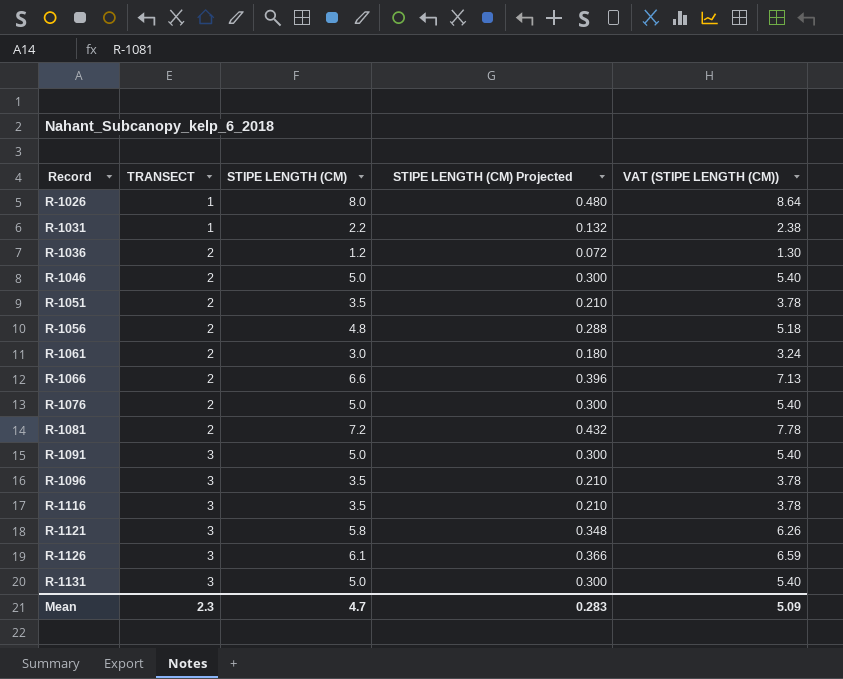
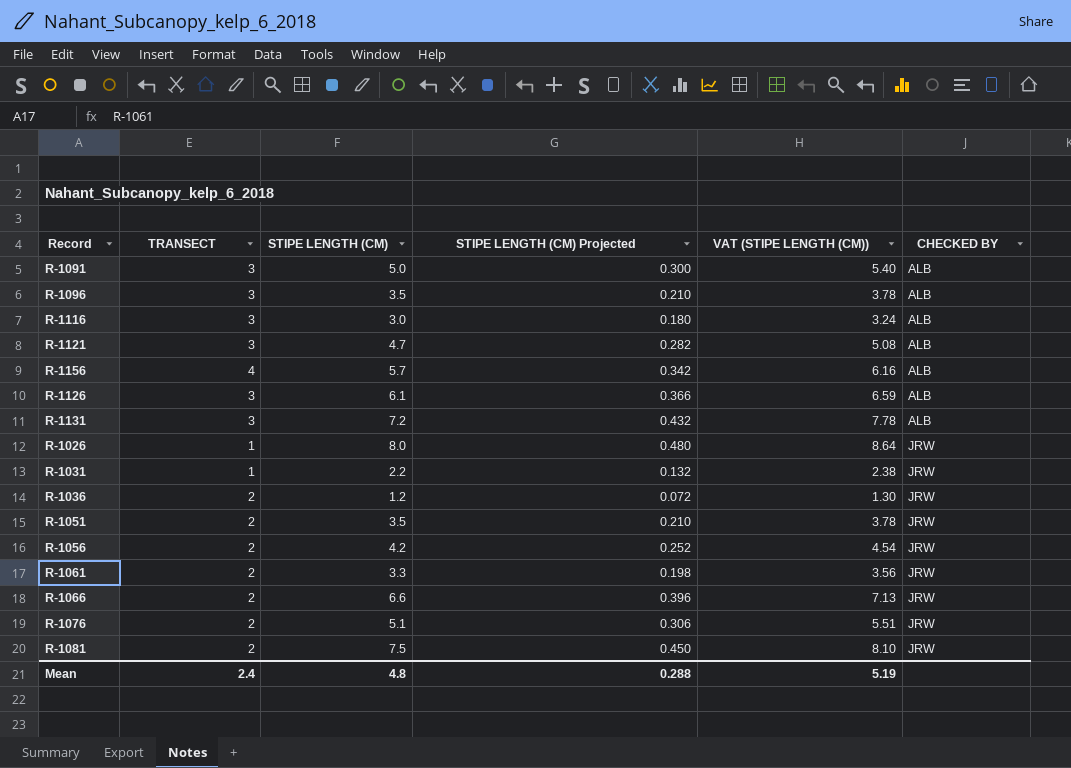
row order: Record ascending -> CHECKED BY ascending
column CHECKED BY | position: none -> 6
row R-1046: 2 | 5.0 | 0.300 | 5.40 -> none
R-1116 | STIPE LENGTH (CM): 3.5 -> 3.0
R-1116 | STIPE LENGTH (CM) Projected: 0.210 -> 0.180
R-1116 | VAT (STIPE LENGTH (CM)): 3.78 -> 3.24
R-1121 | STIPE LENGTH (CM): 5.8 -> 4.7
R-1121 | STIPE LENGTH (CM) Projected: 0.348 -> 0.282
R-1121 | VAT (STIPE LENGTH (CM)): 6.26 -> 5.08
row R-1156: none -> 4 | 5.7 | 0.342 | 6.16 | ALB
R-1131 | STIPE LENGTH (CM): 5.0 -> 7.2
R-1131 | STIPE LENGTH (CM) Projected: 0.300 -> 0.432
R-1131 | VAT (STIPE LENGTH (CM)): 5.40 -> 7.78
R-1056 | STIPE LENGTH (CM): 4.8 -> 4.2
R-1056 | STIPE LENGTH (CM) Projected: 0.288 -> 0.252
R-1056 | VAT (STIPE LENGTH (CM)): 5.18 -> 4.54
R-1061 | STIPE LENGTH (CM): 3.0 -> 3.3
R-1061 | STIPE LENGTH (CM) Projected: 0.180 -> 0.198
R-1061 | VAT (STIPE LENGTH (CM)): 3.24 -> 3.56
R-1076 | STIPE LENGTH (CM): 5.0 -> 5.1
R-1076 | STIPE LENGTH (CM) Projected: 0.300 -> 0.306
R-1076 | VAT (STIPE LENGTH (CM)): 5.40 -> 5.51
R-1081 | STIPE LENGTH (CM): 7.2 -> 7.5
R-1081 | STIPE LENGTH (CM) Projected: 0.432 -> 0.450
R-1081 | VAT (STIPE LENGTH (CM)): 7.78 -> 8.10
Mean | TRANSECT: 2.3 -> 2.4
Mean | STIPE LENGTH (CM): 4.7 -> 4.8
Mean | STIPE LENGTH (CM) Projected: 0.283 -> 0.288
Mean | VAT (STIPE LENGTH (CM)): 5.09 -> 5.19

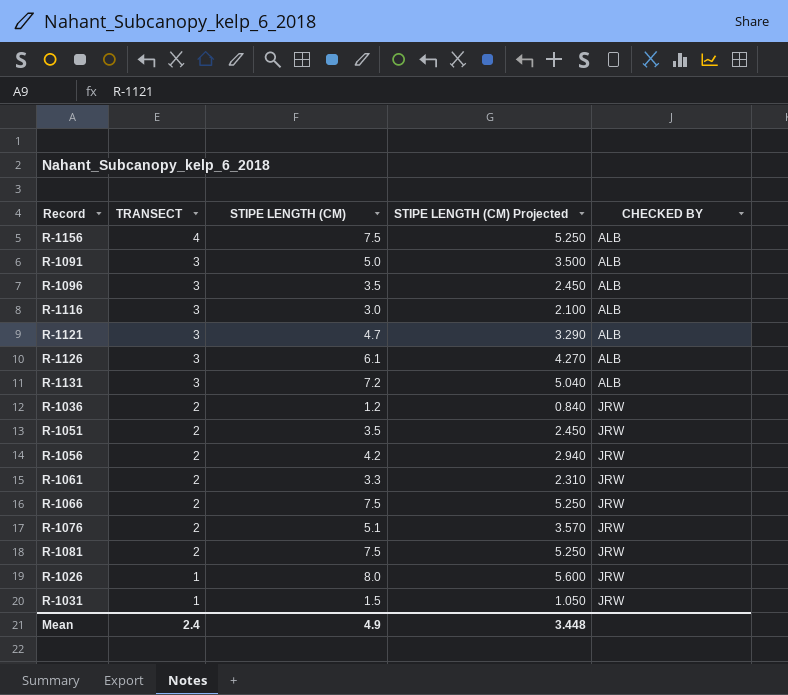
row order: CHECKED BY ascending -> TRANSECT descending
column VAT (STIPE LENGTH (CM)) | formula: [STIPE LENGTH (CM)] * 1.08 -> none
column STIPE LENGTH (CM) Projected | formula: [STIPE LENGTH (CM)] * 0.06 -> [STIPE LENGTH (CM)] * 0.7
R-1156 | STIPE LENGTH (CM): 5.7 -> 7.5
R-1066 | STIPE LENGTH (CM): 6.6 -> 7.5
R-1031 | STIPE LENGTH (CM): 2.2 -> 1.5
Mean | STIPE LENGTH (CM): 4.8 -> 4.9
Mean | STIPE LENGTH (CM) Projected: 0.288 -> 3.448

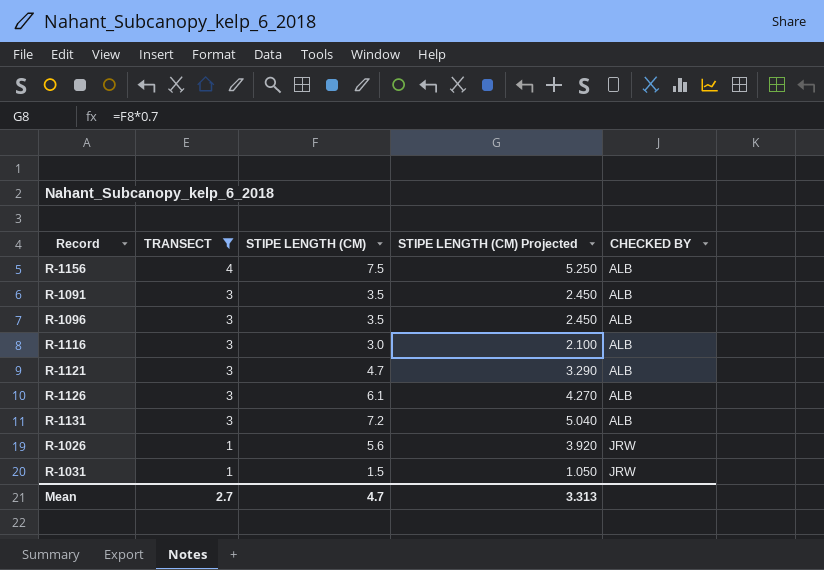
filter: none -> TRANSECT != 2
R-1091 | STIPE LENGTH (CM): 5.0 -> 3.5
R-1091 | STIPE LENGTH (CM) Projected: 3.500 -> 2.450
R-1026 | STIPE LENGTH (CM): 8.0 -> 5.6
R-1026 | STIPE LENGTH (CM) Projected: 5.600 -> 3.920
Mean | TRANSECT: 2.4 -> 2.7
Mean | STIPE LENGTH (CM): 4.9 -> 4.7
Mean | STIPE LENGTH (CM) Projected: 3.448 -> 3.313

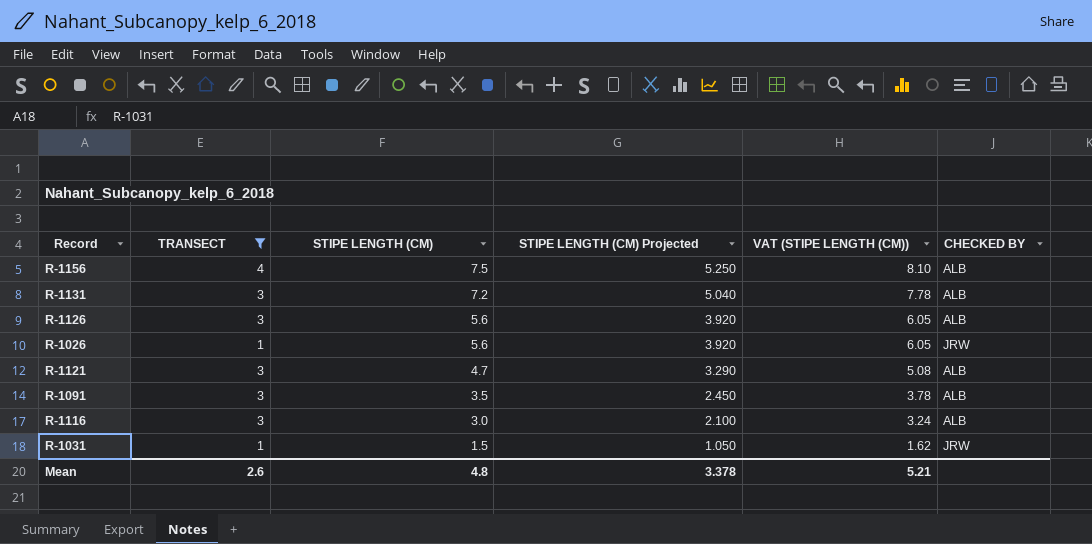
row order: TRANSECT descending -> STIPE LENGTH (CM) descending
column VAT (STIPE LENGTH (CM)) | formula: none -> [STIPE LENGTH (CM)] * 1.08
row R-1096: 3 | 3.5 | 2.450 | ALB -> none
R-1126 | STIPE LENGTH (CM): 6.1 -> 5.6
R-1126 | STIPE LENGTH (CM) Projected: 4.270 -> 3.920
Mean | TRANSECT: 2.7 -> 2.6
Mean | STIPE LENGTH (CM): 4.7 -> 4.8
Mean | STIPE LENGTH (CM) Projected: 3.313 -> 3.378

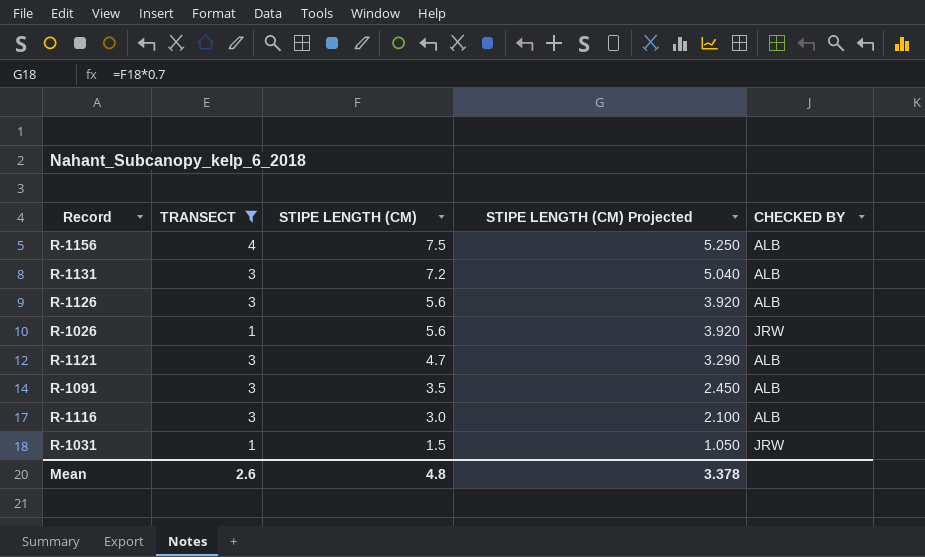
column VAT (STIPE LENGTH (CM)) | formula: [STIPE LENGTH (CM)] * 1.08 -> none

